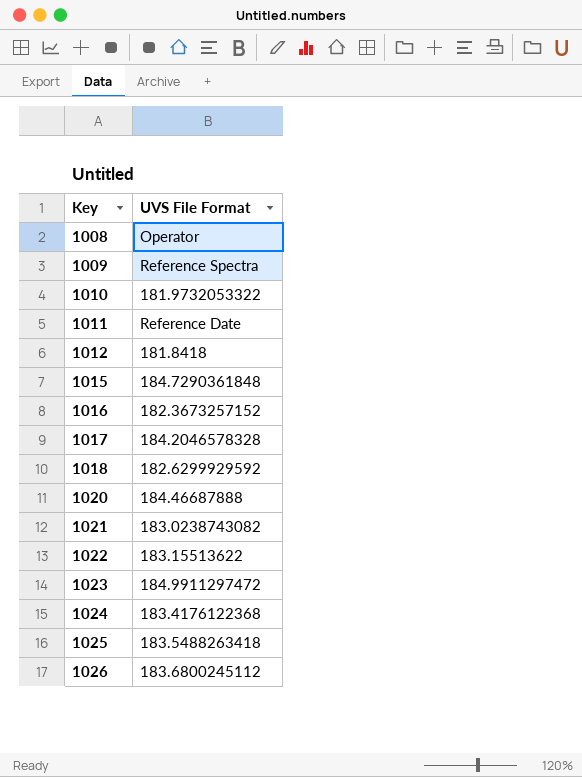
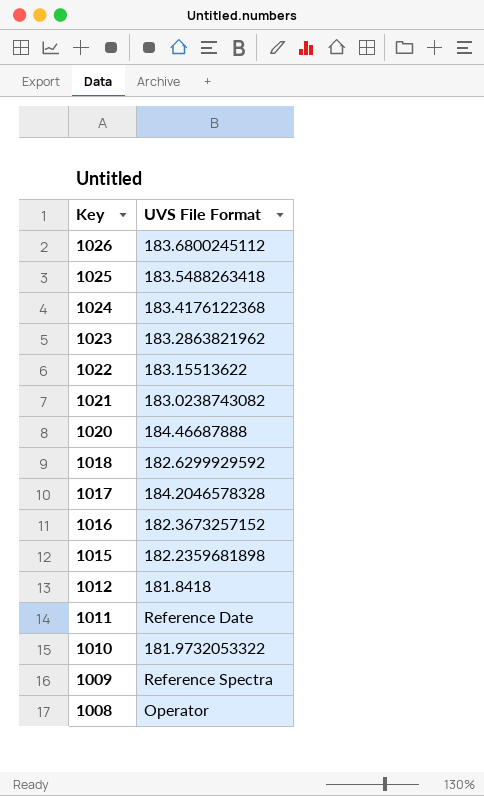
row order: Key ascending -> Key descending
1023 | UVS File Format: 184.9911297472 -> 183.2863821962
1015 | UVS File Format: 184.7290361848 -> 182.2359681898

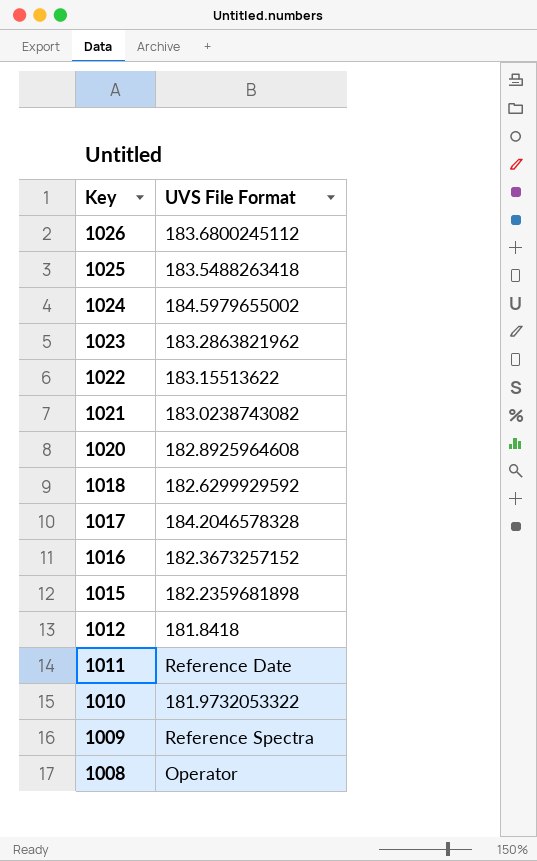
1024 | UVS File Format: 183.4176122368 -> 184.5979655002
1020 | UVS File Format: 184.46687888 -> 182.8925964608

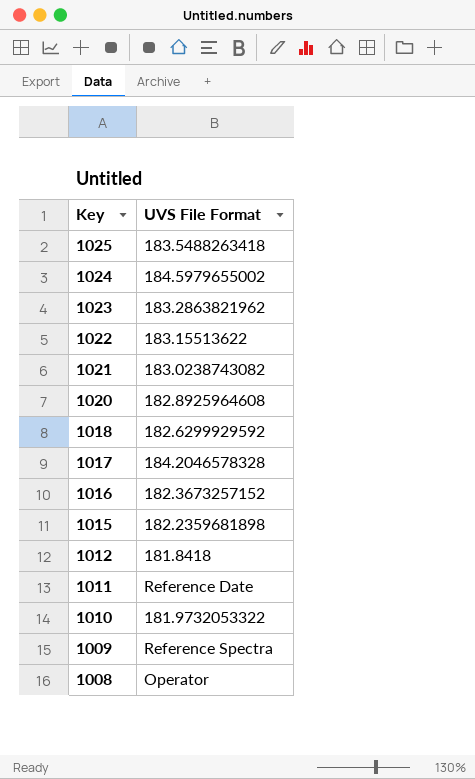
row 1026: 183.6800245112 -> none

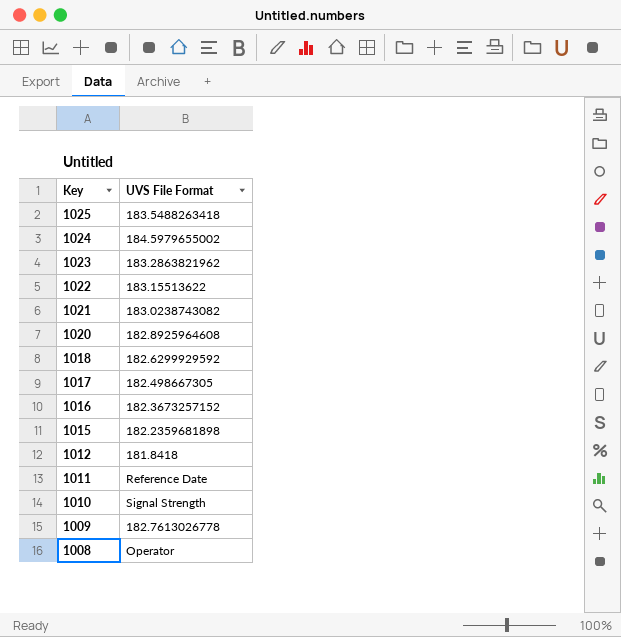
1017 | UVS File Format: 184.2046578328 -> 182.498667305
1010 | UVS File Format: 181.9732053322 -> Signal Strength
1009 | UVS File Format: Reference Spectra -> 182.7613026778

